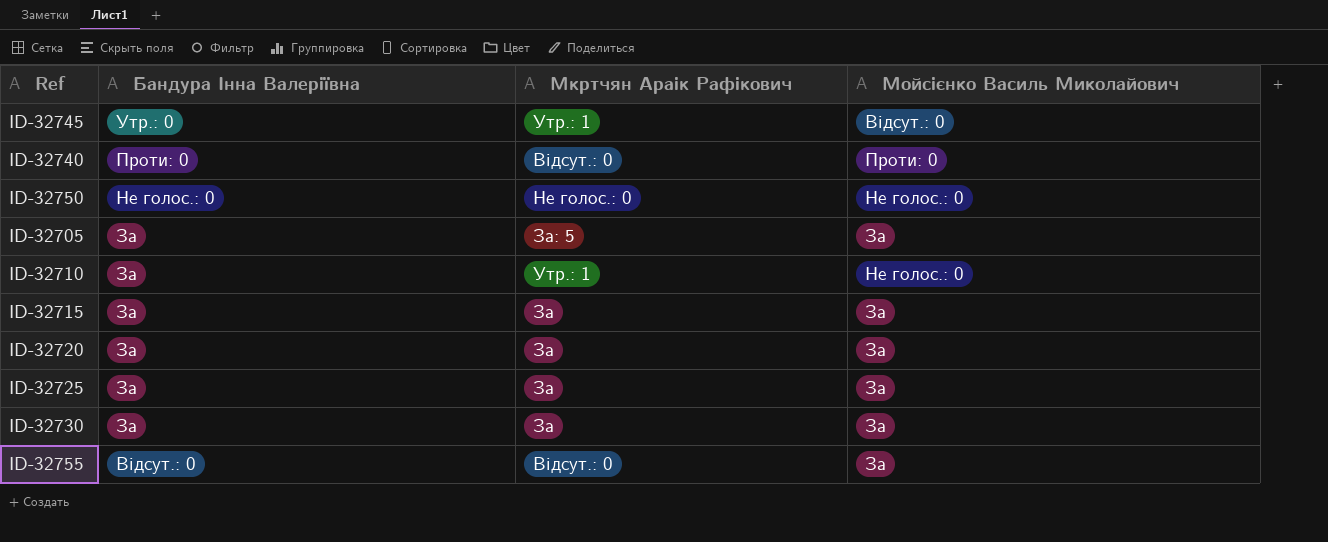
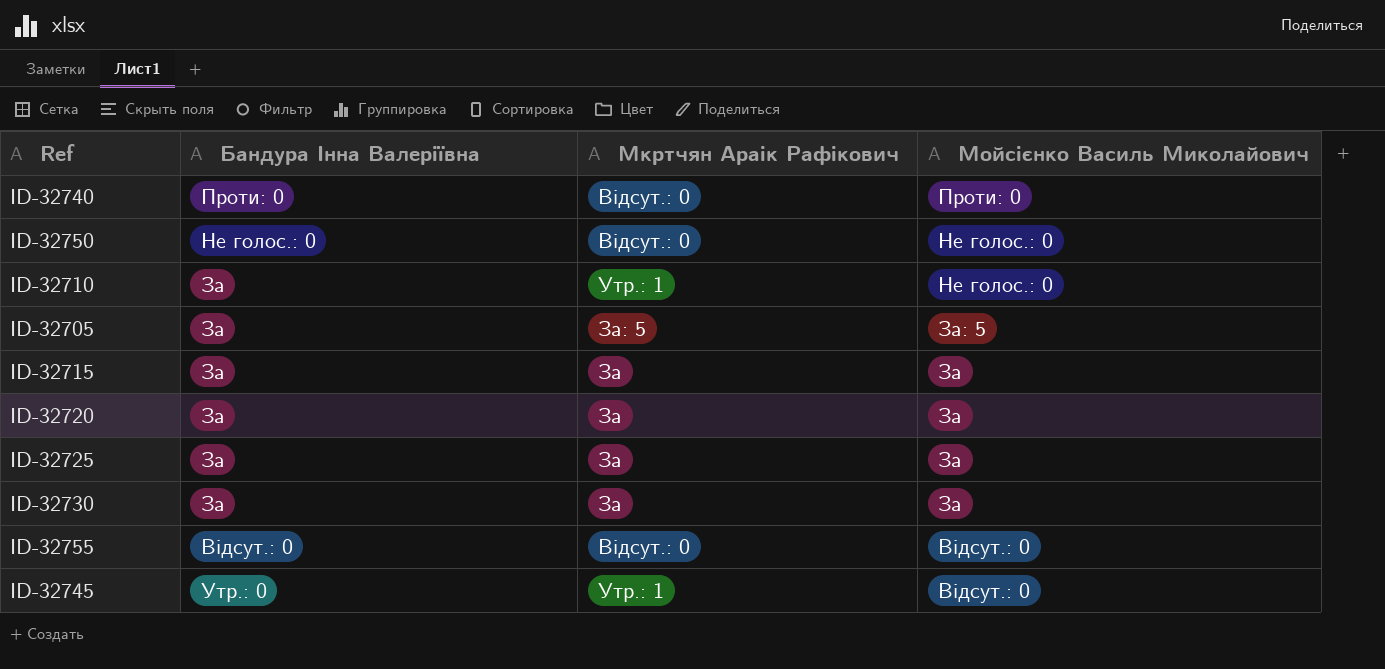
row order: Бандура Інна Валеріївна descending -> Мойсієнко Василь Миколайович descending
ID-32750 | Мкртчян Араік Рафікович: Не голос.: 0 -> Відсут.: 0
ID-32705 | Мойсієнко Василь Миколайович: За -> За: 5
ID-32755 | Мойсієнко Василь Миколайович: За -> Відсут.: 0

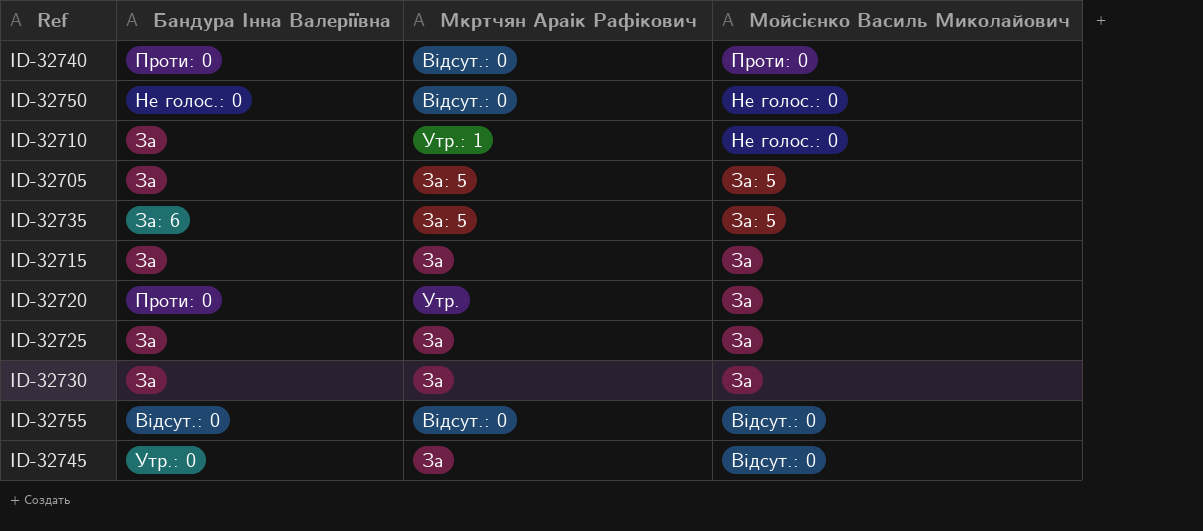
row ID-32735: none -> За: 6 | За: 5 | За: 5
ID-32720 | Бандура Інна Валеріївна: За -> Проти: 0
ID-32720 | Мкртчян Араік Рафікович: За -> Утр.
ID-32745 | Мкртчян Араік Рафікович: Утр.: 1 -> За

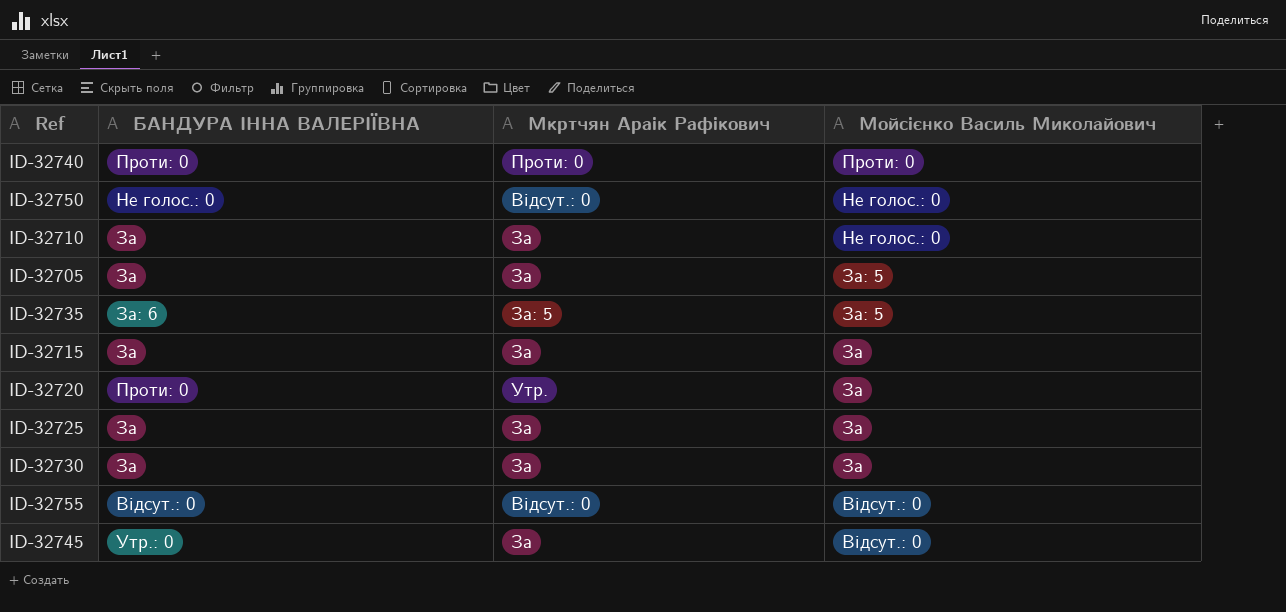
column name: Бандура Інна Валеріївна -> БАНДУРА ІННА ВАЛЕРІЇВНА
ID-32740 | Мкртчян Араік Рафікович: Відсут.: 0 -> Проти: 0
ID-32710 | Мкртчян Араік Рафікович: Утр.: 1 -> За
ID-32705 | Мкртчян Араік Рафікович: За: 5 -> За

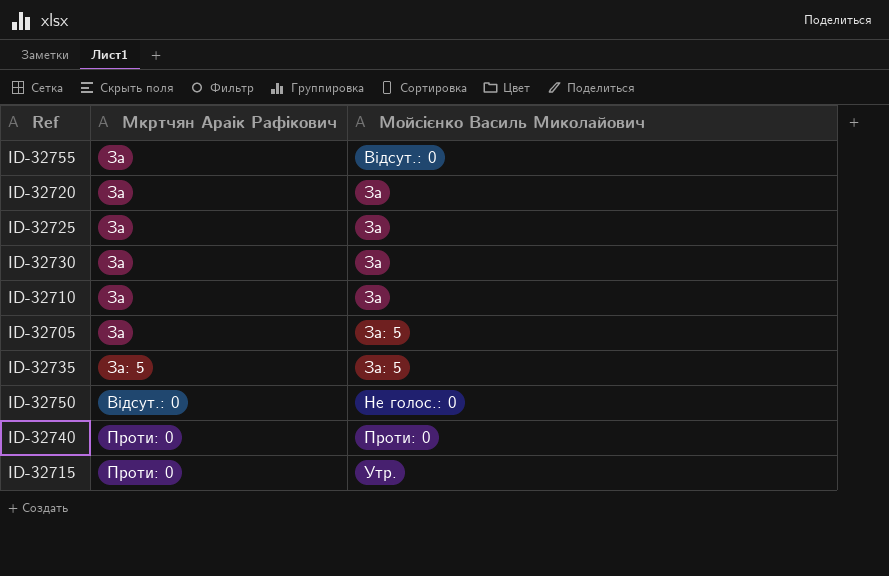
row order: Мойсієнко Василь Миколайович descending -> Мойсієнко Василь Миколайович ascending
column БАНДУРА ІННА ВАЛЕРІЇВНА | position: 2 -> none
row ID-32745: Утр.: 0 | За | Відсут.: 0 -> none
ID-32755 | Мкртчян Араік Рафікович: Відсут.: 0 -> За
ID-32720 | Мкртчян Араік Рафікович: Утр. -> За
ID-32710 | Мойсієнко Василь Миколайович: Не голос.: 0 -> За
ID-32715 | Мкртчян Араік Рафікович: За -> Проти: 0
ID-32715 | Мойсієнко Василь Миколайович: За -> Утр.

